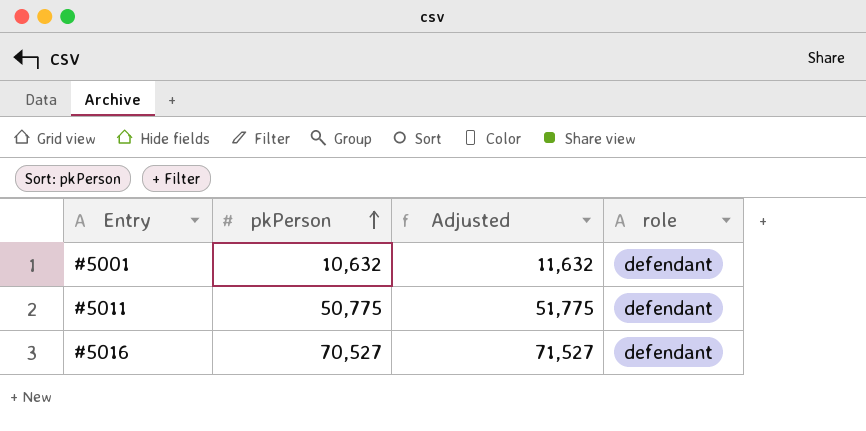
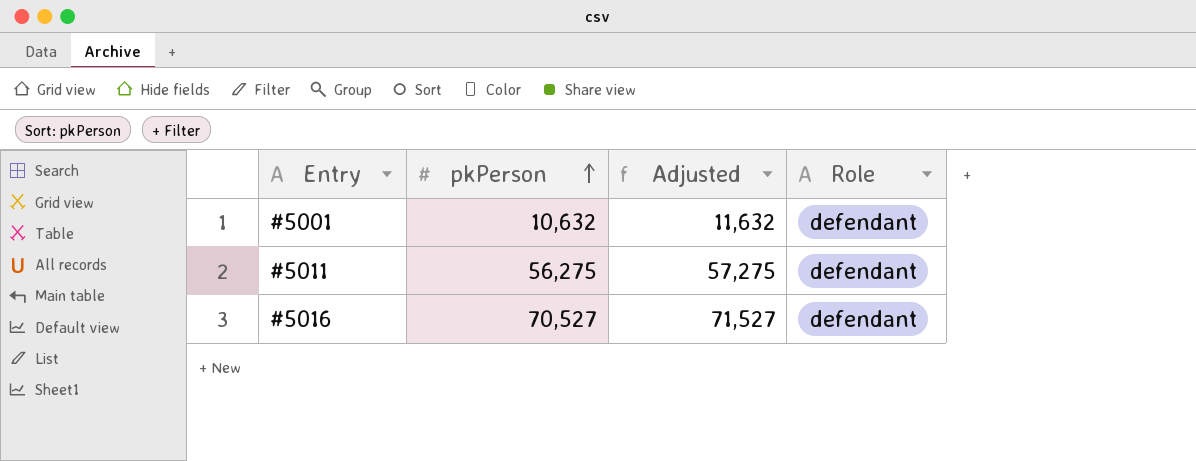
column name: role -> Role
#5011 | pkPerson: 50,775 -> 56,275
#5011 | Adjusted: 51,775 -> 57,275

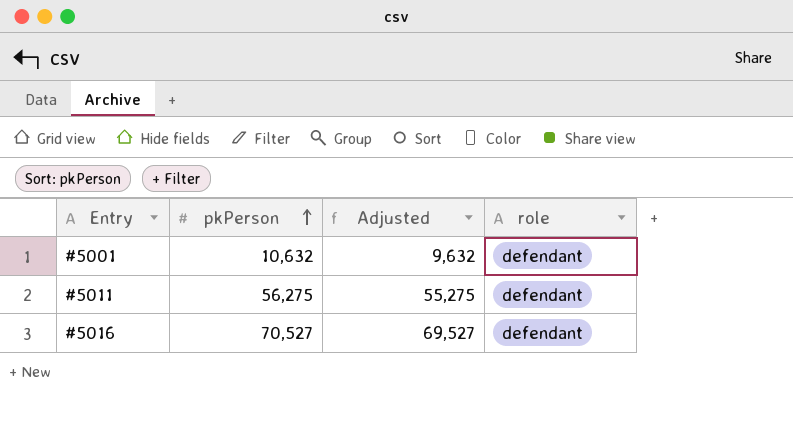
column Adjusted | formula: [pkPerson] + 1000 -> [pkPerson] - 1000
column name: Role -> role

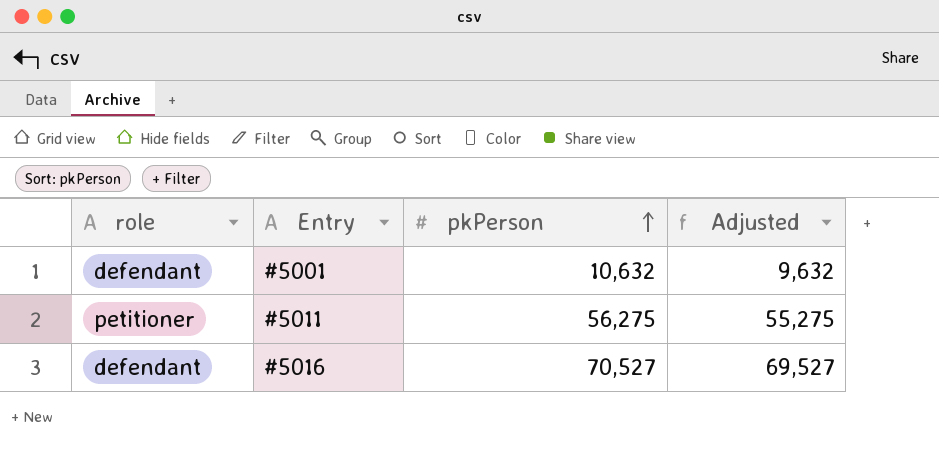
column role | position: 4 -> 1
#5011 | role: defendant -> petitioner

